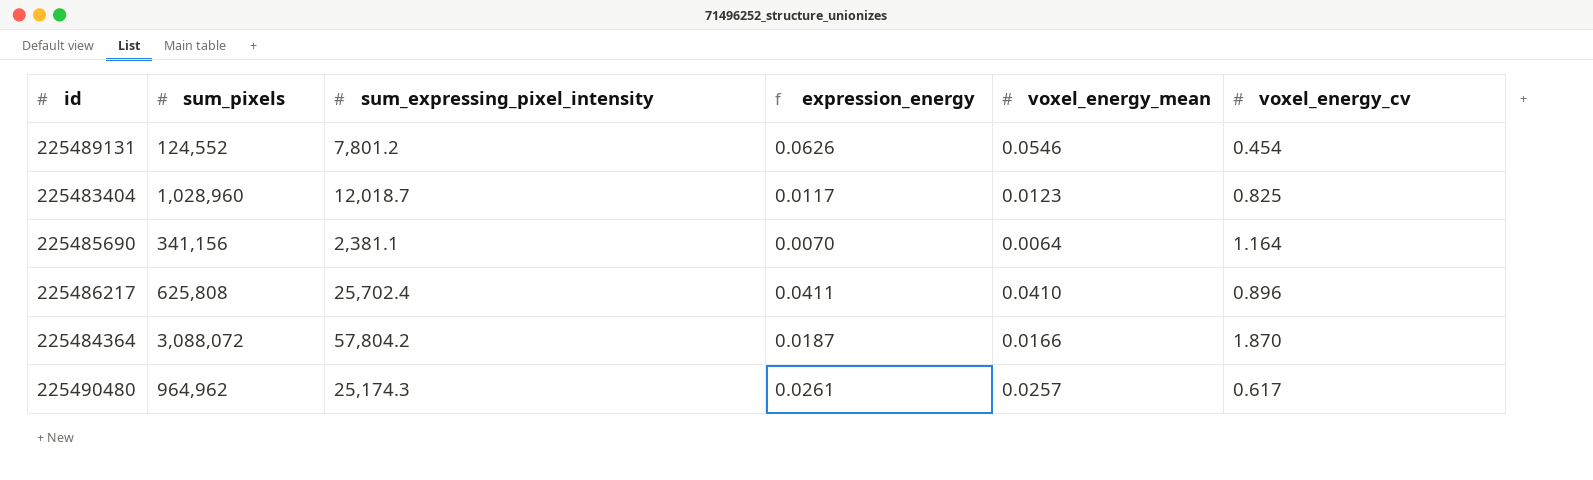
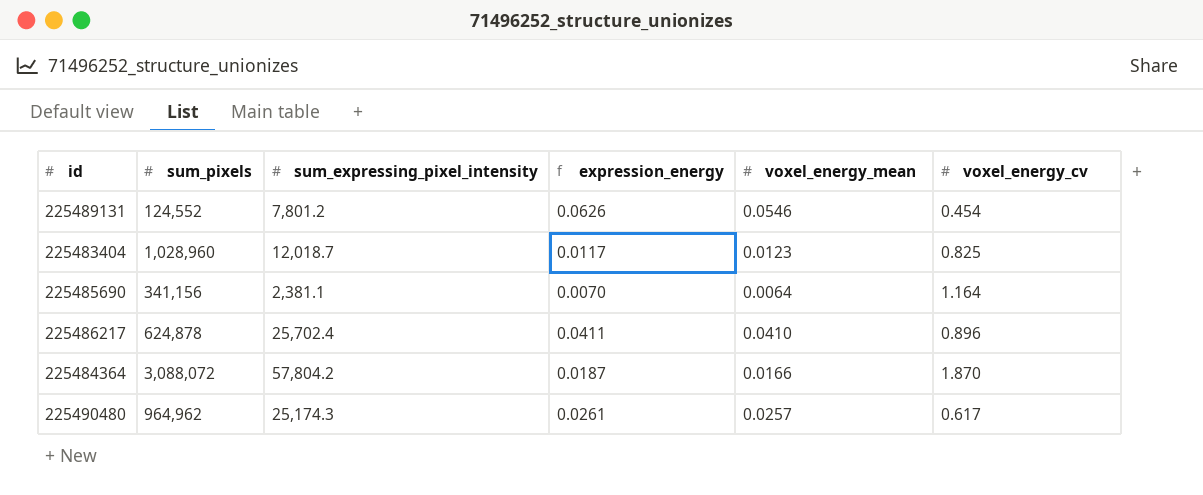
225486217 | sum_pixels: 625,808 -> 624,878

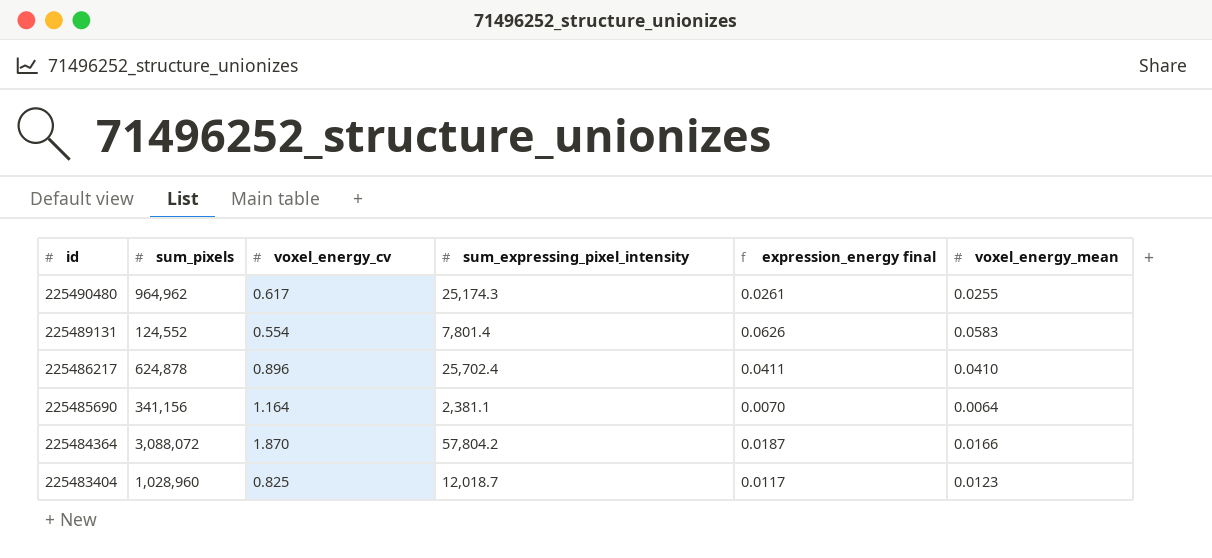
row order: none -> id descending
column voxel_energy_cv | position: 6 -> 3
column name: expression_energy -> expression_energy final
225490480 | voxel_energy_mean: 0.0257 -> 0.0255
225489131 | voxel_energy_cv: 0.454 -> 0.554
225489131 | sum_expressing_pixel_intensity: 7,801.2 -> 7,801.4
225489131 | voxel_energy_mean: 0.0546 -> 0.0583

